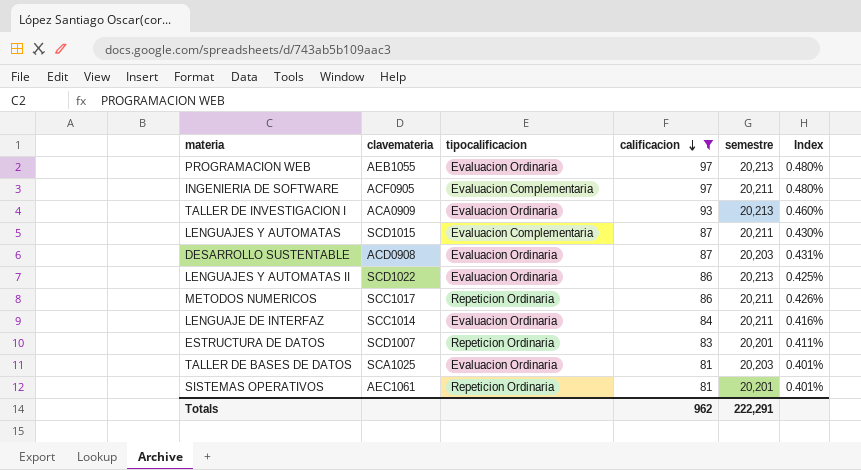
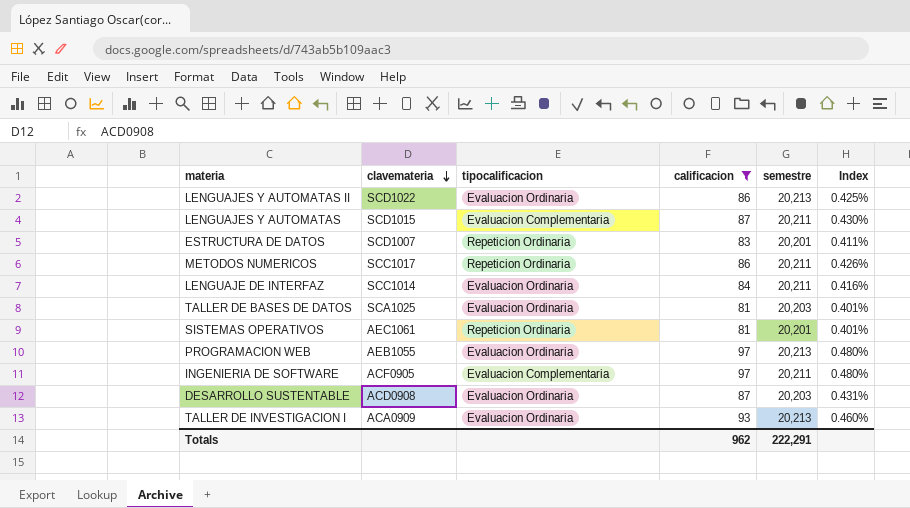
row order: calificacion descending -> clavemateria descending

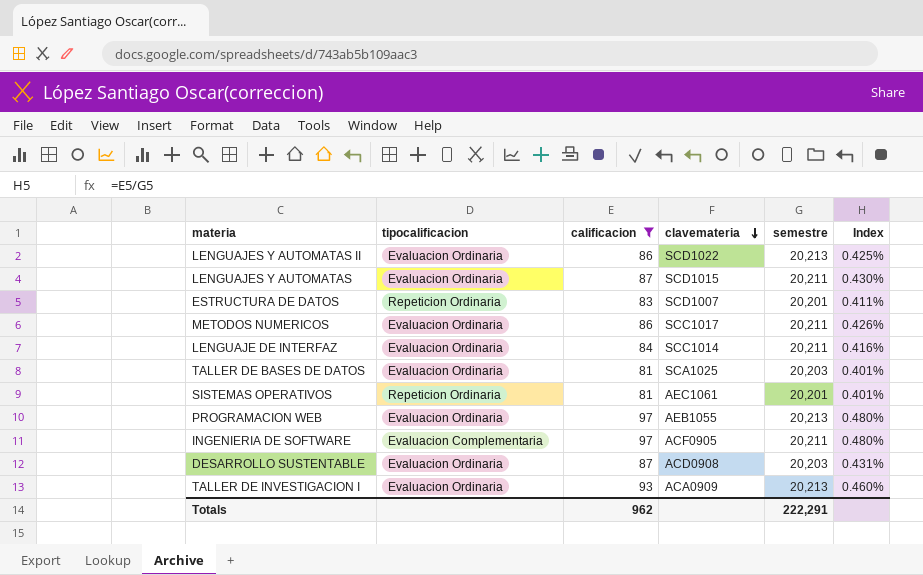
column clavemateria | position: 2 -> 4
LENGUAJES Y AUTOMATAS | tipocalificacion: Evaluacion Complementaria -> Evaluacion Ordinaria
METODOS NUMERICOS | tipocalificacion: Repeticion Ordinaria -> Evaluacion Ordinaria

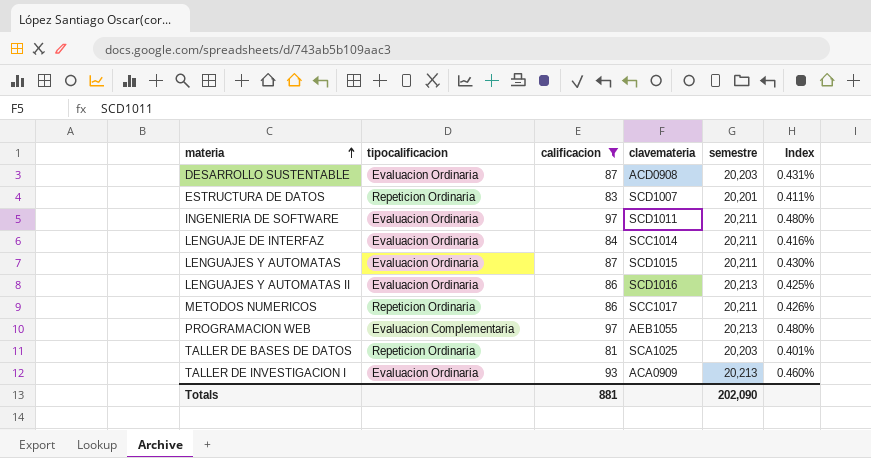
row order: clavemateria descending -> materia ascending
row SISTEMAS OPERATIVOS: Repeticion Ordinaria | 81 | AEC1061 | 20,201 | 0.401% -> none
INGENIERIA DE SOFTWARE | tipocalificacion: Evaluacion Complementaria -> Evaluacion Ordinaria
INGENIERIA DE SOFTWARE | clavemateria: ACF0905 -> SCD1011
LENGUAJES Y AUTOMATAS II | clavemateria: SCD1022 -> SCD1016
METODOS NUMERICOS | tipocalificacion: Evaluacion Ordinaria -> Repeticion Ordinaria
PROGRAMACION WEB | tipocalificacion: Evaluacion Ordinaria -> Evaluacion Complementaria
TALLER DE BASES DE DATOS | tipocalificacion: Evaluacion Ordinaria -> Repeticion Ordinaria
Totals | calificacion: 962 -> 881
Totals | semestre: 222,291 -> 202,090

